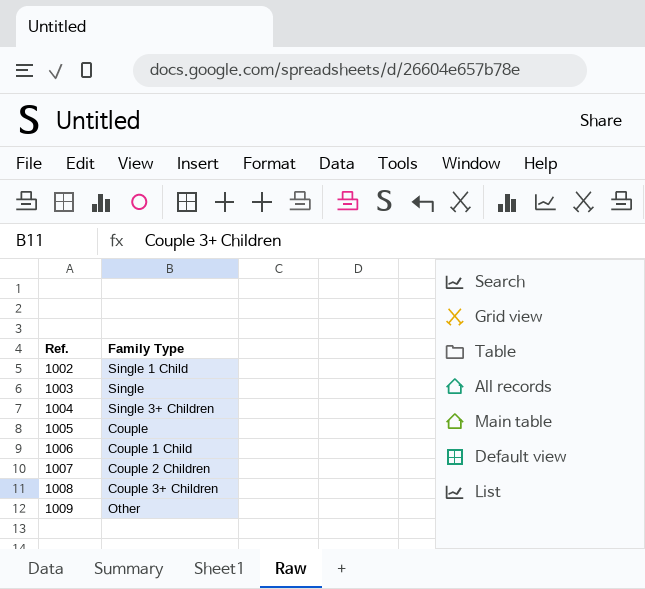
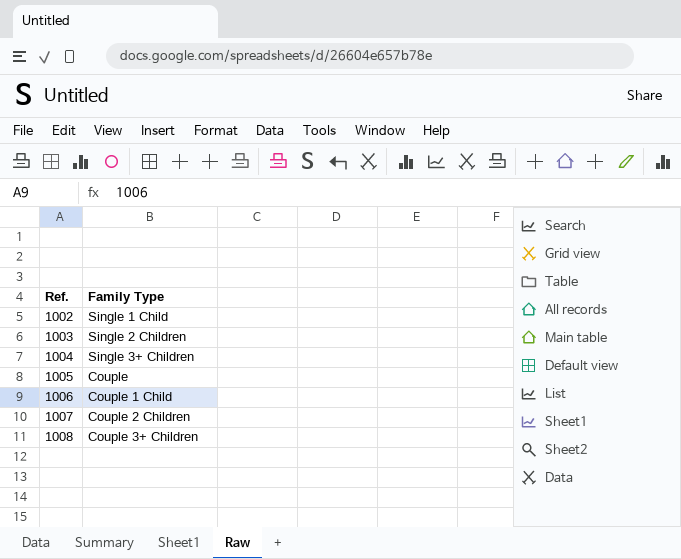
row 1009: Other -> none
1003 | Family Type: Single -> Single 2 Children

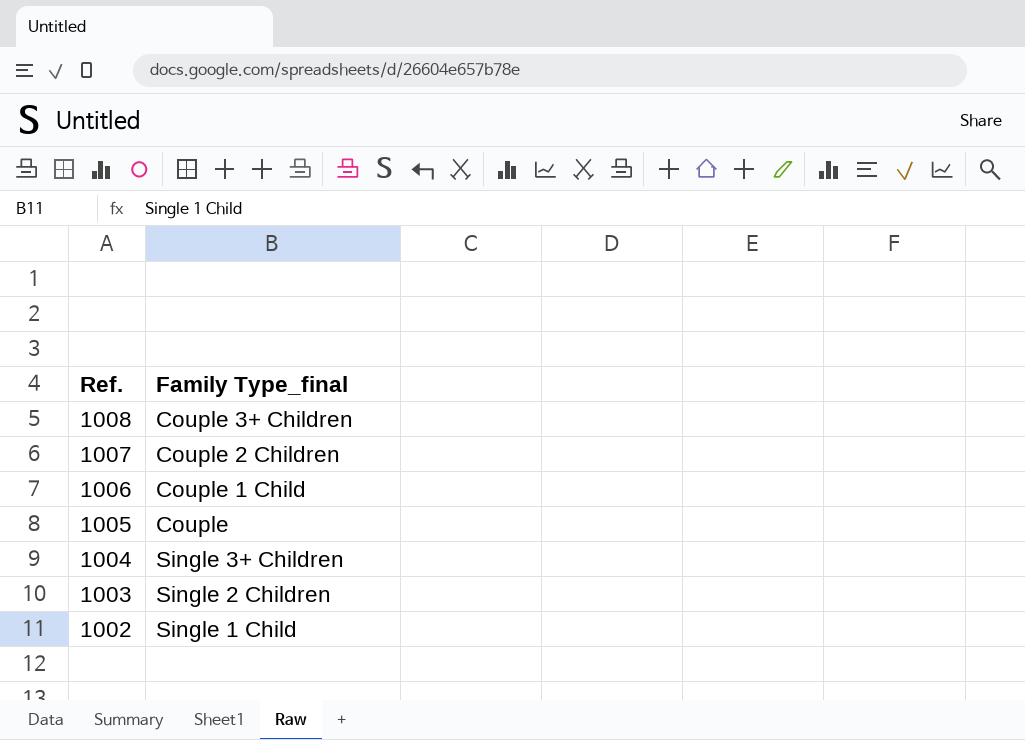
row order: Ref. ascending -> Ref. descending
column name: Family Type -> Family Type_final

